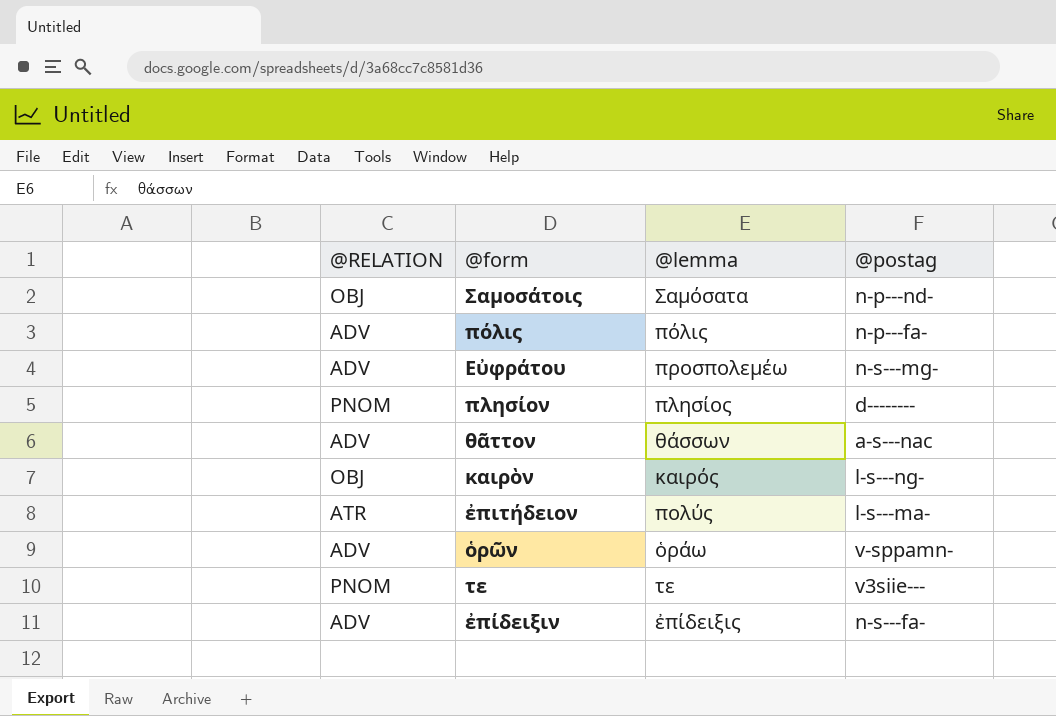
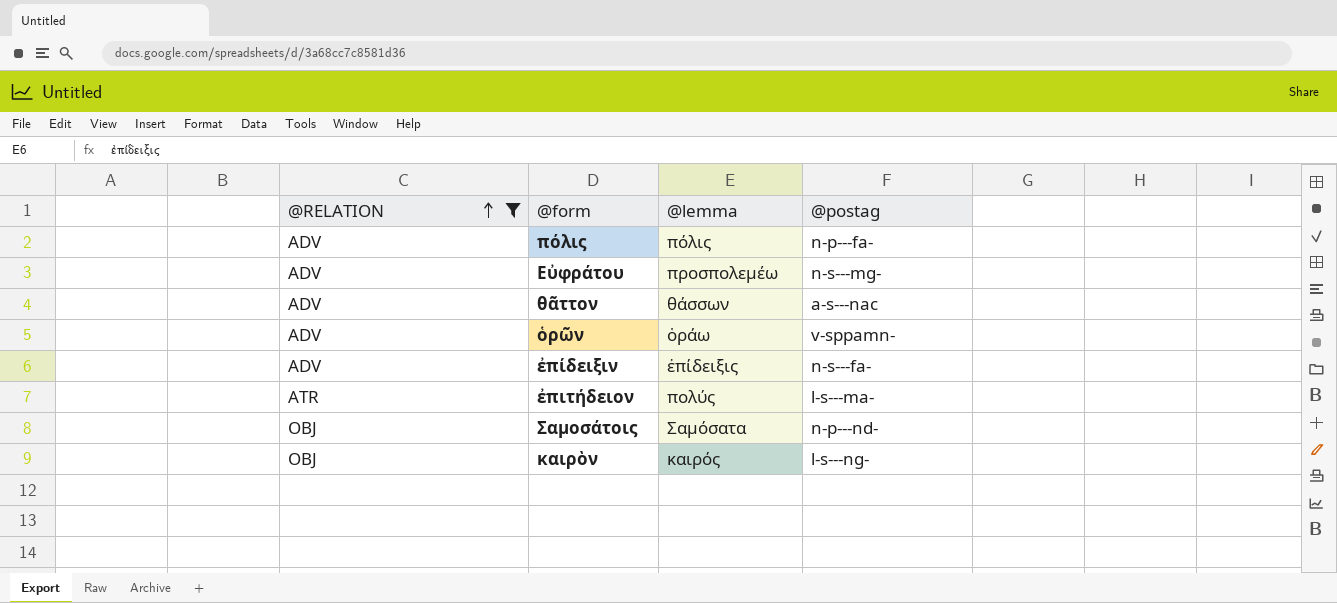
filter: none -> @RELATION != PNOM
row order: none -> @RELATION ascending

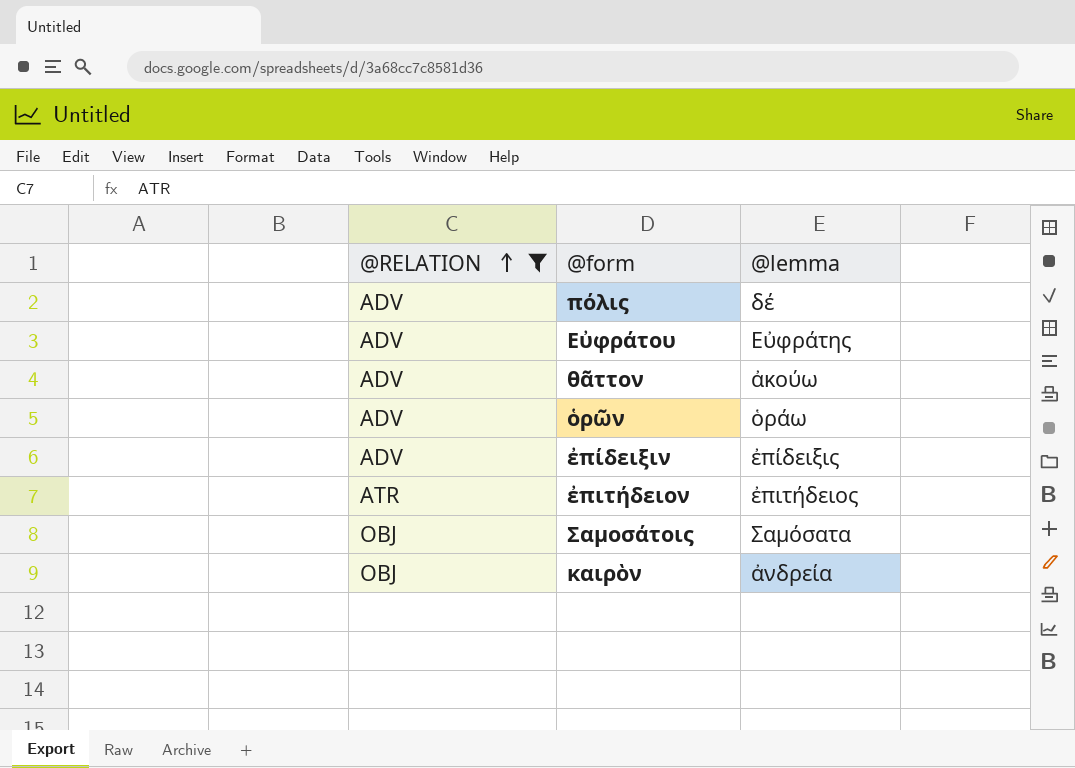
column @postag | position: 4 -> none
πόλις | @lemma: πόλις -> δέ
Εὐφράτου | @lemma: προσπολεμέω -> Εὐφράτης
θᾶττον | @lemma: θάσσων -> ἀκούω
ἐπιτήδειον | @lemma: πολύς -> ἐπιτήδειος
καιρὸν | @lemma: καιρός -> ἀνδρεία

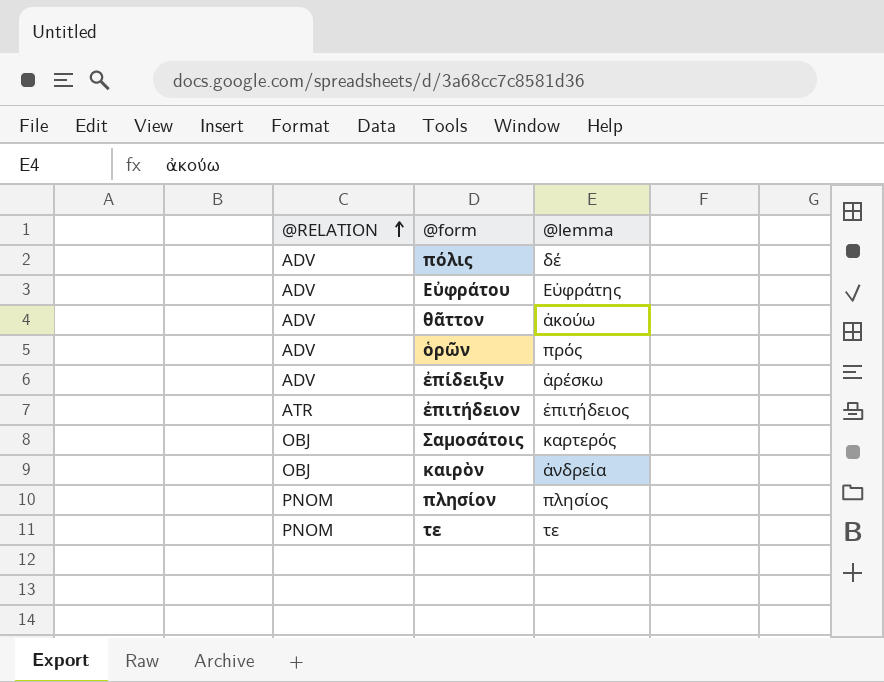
filter: @RELATION != PNOM -> none
ὁρῶν | @lemma: ὁράω -> πρός
ἐπίδειξιν | @lemma: ἐπίδειξις -> ἀρέσκω
Σαμοσάτοις | @lemma: Σαμόσατα -> καρτερός

